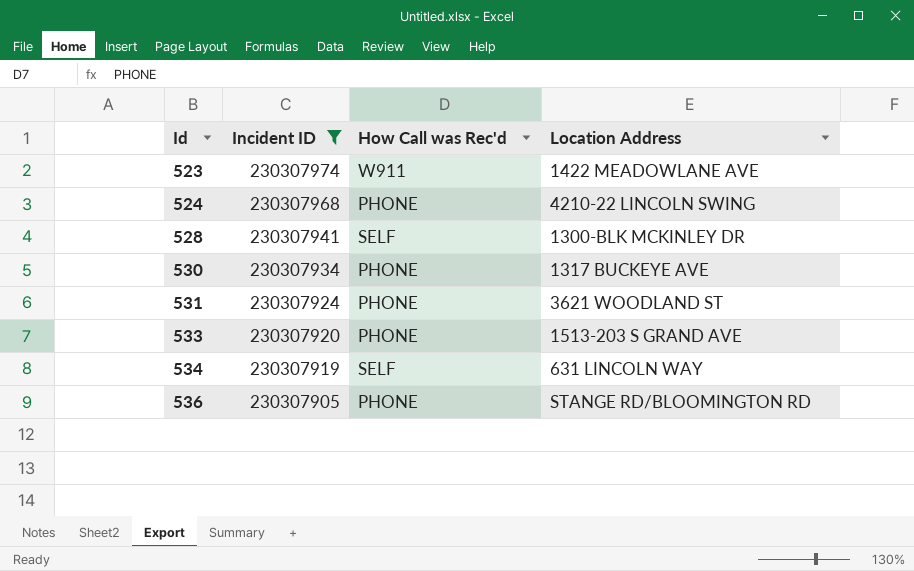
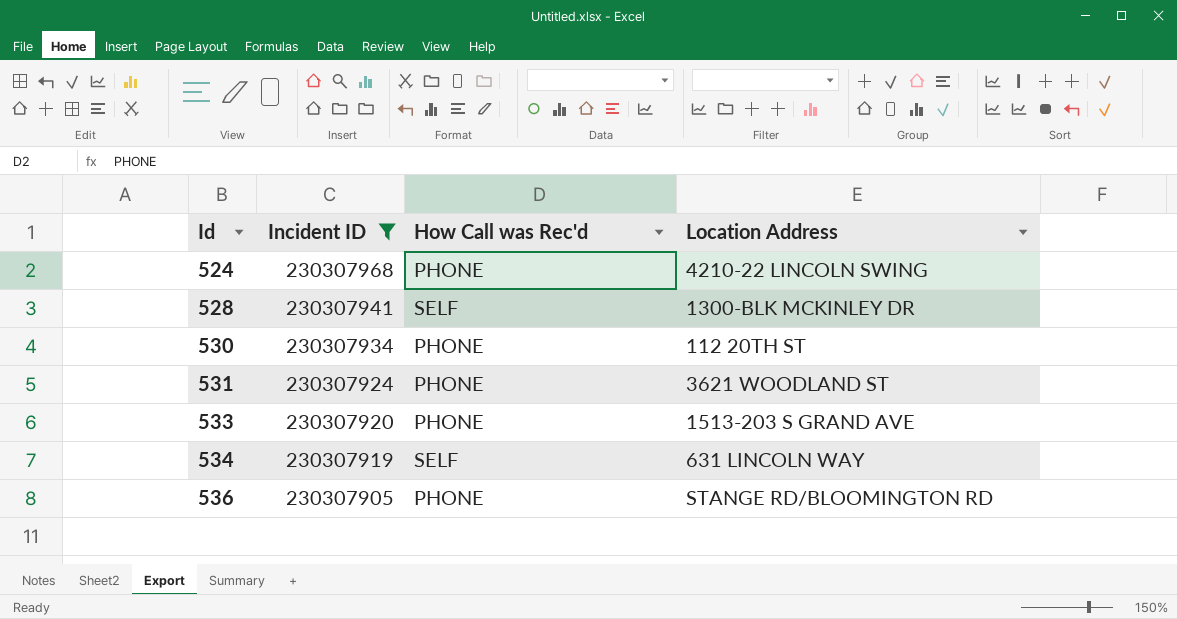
row 523: 230307974 | W911 | 1422 MEADOWLANE AVE -> none
530 | Location Address: 1317 BUCKEYE AVE -> 112 20TH ST

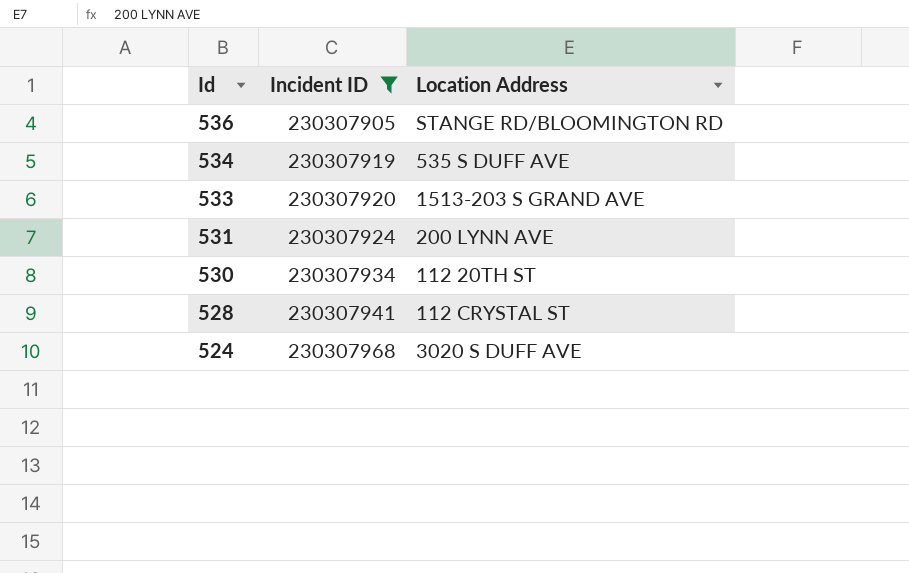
row order: Id ascending -> Id descending
column How Call was Rec'd | position: 3 -> none
534 | Location Address: 631 LINCOLN WAY -> 535 S DUFF AVE
531 | Location Address: 3621 WOODLAND ST -> 200 LYNN AVE
528 | Location Address: 1300-BLK MCKINLEY DR -> 112 CRYSTAL ST
524 | Location Address: 4210-22 LINCOLN SWING -> 3020 S DUFF AVE

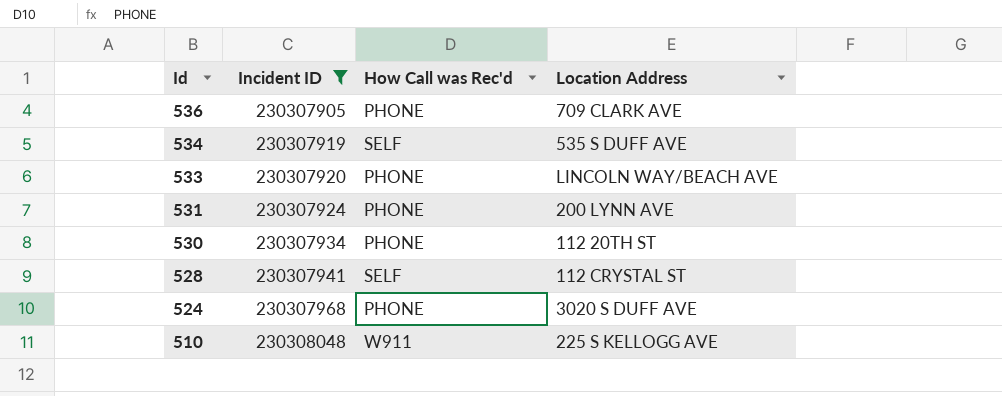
column How Call was Rec'd | position: none -> 3
536 | Location Address: STANGE RD/BLOOMINGTON RD -> 709 CLARK AVE
533 | Location Address: 1513-203 S GRAND AVE -> LINCOLN WAY/BEACH AVE
row 510: none -> 230308048 | W911 | 225 S KELLOGG AVE

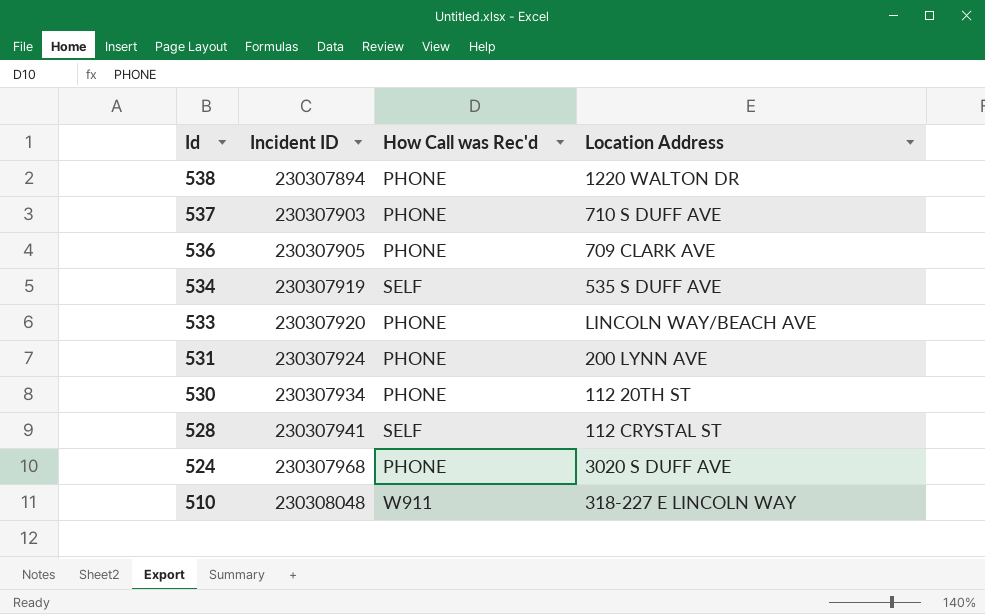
filter: Incident ID >= 230307905 -> none
510 | Location Address: 225 S KELLOGG AVE -> 318-227 E LINCOLN WAY

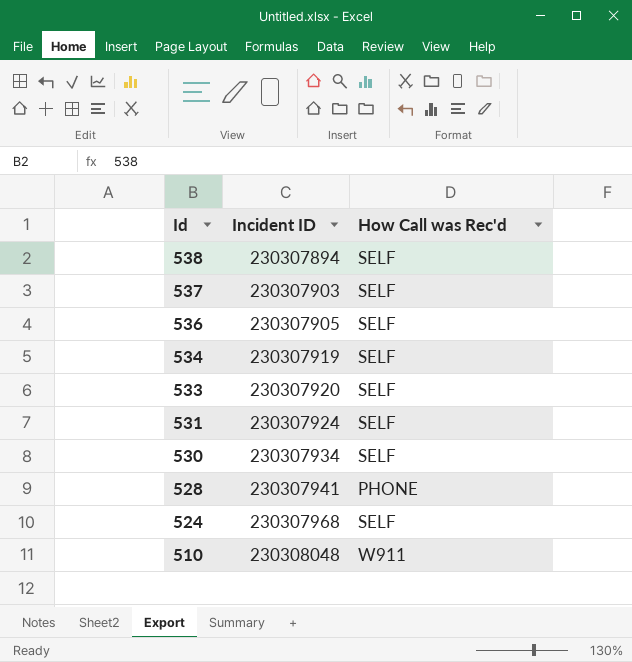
column Location Address | position: 4 -> none
538 | How Call was Rec'd: PHONE -> SELF
537 | How Call was Rec'd: PHONE -> SELF
536 | How Call was Rec'd: PHONE -> SELF
533 | How Call was Rec'd: PHONE -> SELF
531 | How Call was Rec'd: PHONE -> SELF
530 | How Call was Rec'd: PHONE -> SELF
528 | How Call was Rec'd: SELF -> PHONE
524 | How Call was Rec'd: PHONE -> SELF

